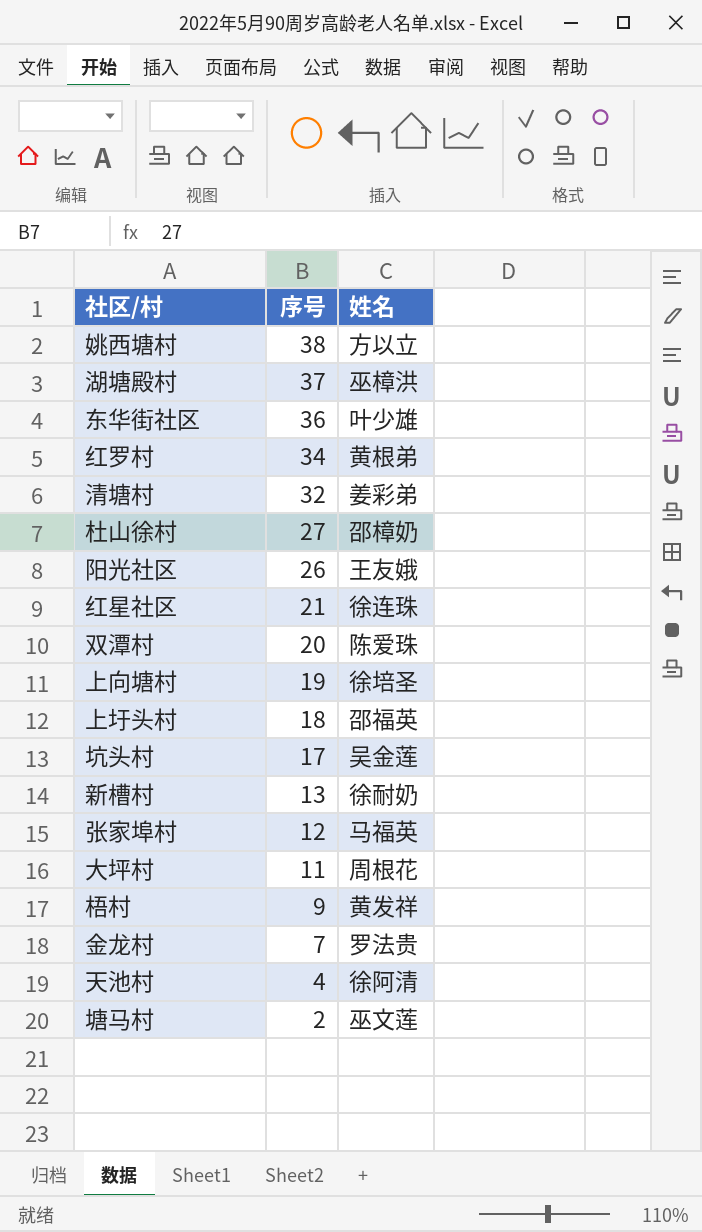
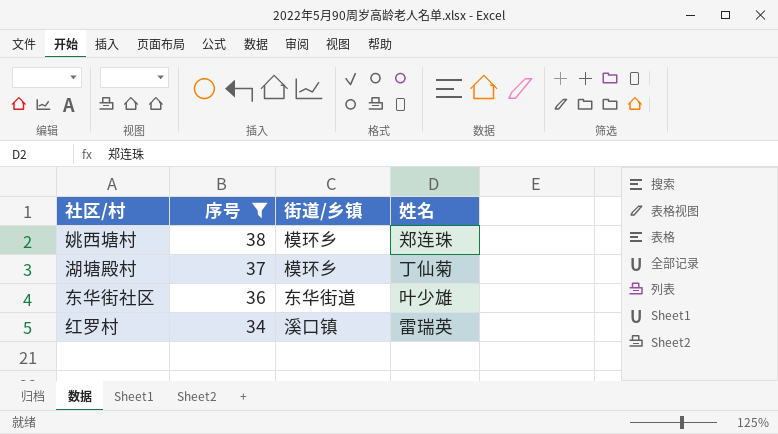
filter: none -> 序号 >= 34
column 街道/乡镇 | position: none -> 3
姚西塘村 | 姓名: 方以立 -> 郑连珠
湖塘殿村 | 姓名: 巫樟洪 -> 丁仙菊
红罗村 | 姓名: 黄根弟 -> 雷瑞英

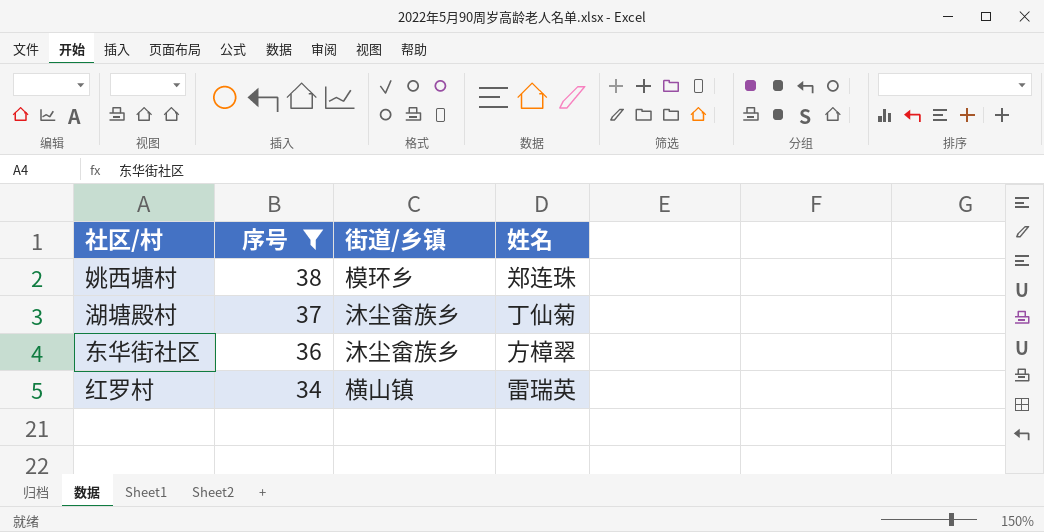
湖塘殿村 | 街道/乡镇: 模环乡 -> 沐尘畲族乡
东华街社区 | 街道/乡镇: 东华街道 -> 沐尘畲族乡
东华街社区 | 姓名: 叶少雄 -> 方樟翠
红罗村 | 街道/乡镇: 溪口镇 -> 横山镇

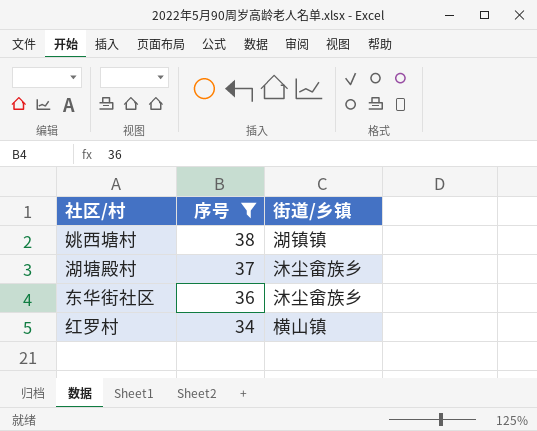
column 姓名 | position: 4 -> none
姚西塘村 | 街道/乡镇: 模环乡 -> 湖镇镇

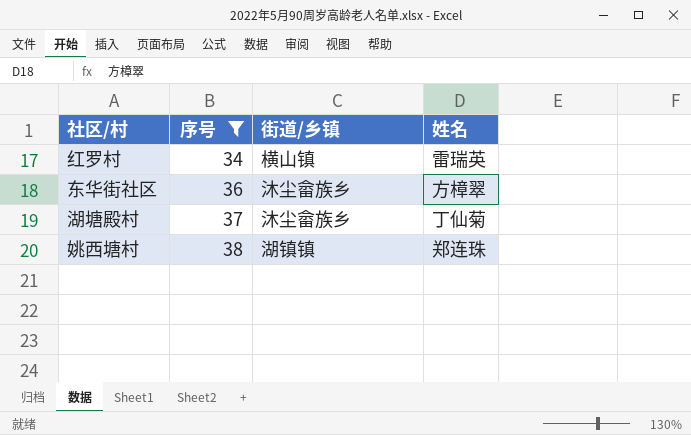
row order: 序号 descending -> 序号 ascending
column 姓名 | position: none -> 4

